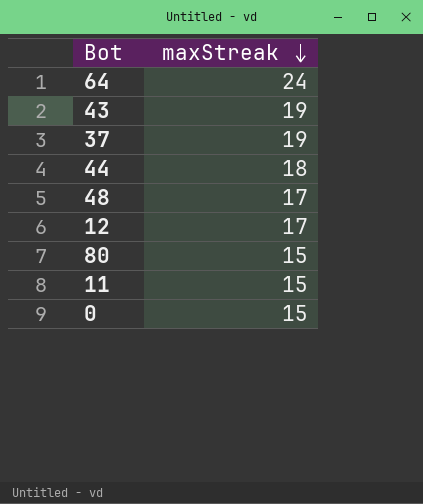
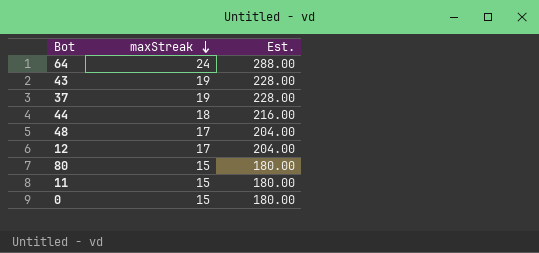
column Est. | formula: none -> [maxStreak] * 12

